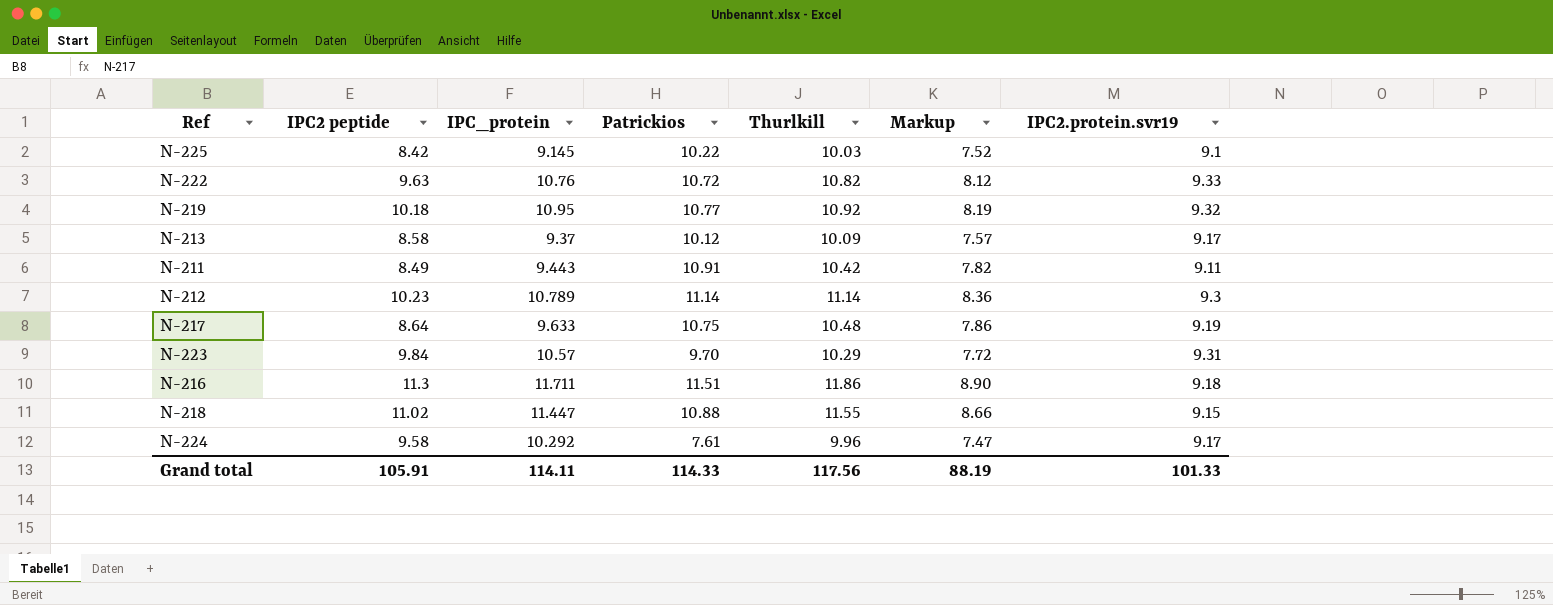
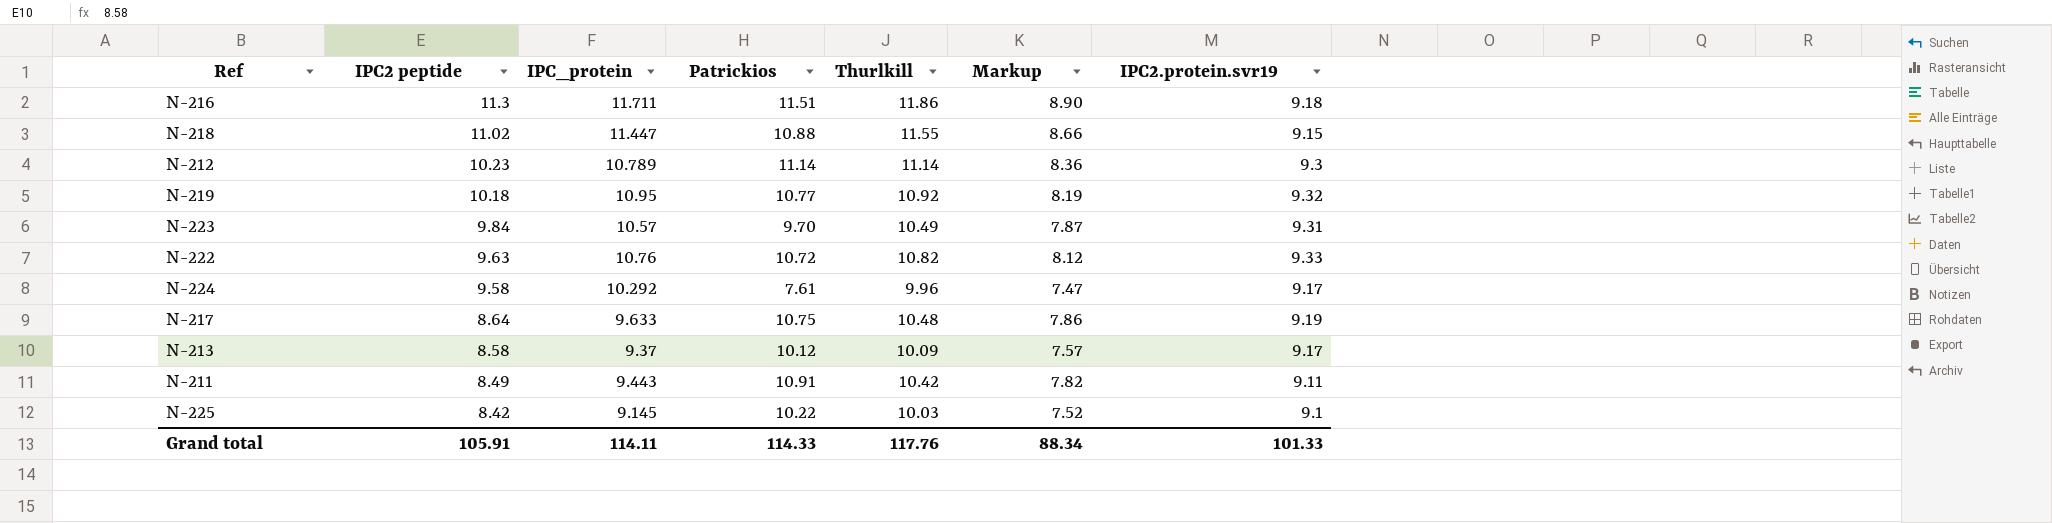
row order: none -> IPC2 peptide descending
N-223 | Thurlkill: 10.29 -> 10.49
N-223 | Markup: 7.72 -> 7.87
Grand total | Thurlkill: 117.56 -> 117.76
Grand total | Markup: 88.19 -> 88.34

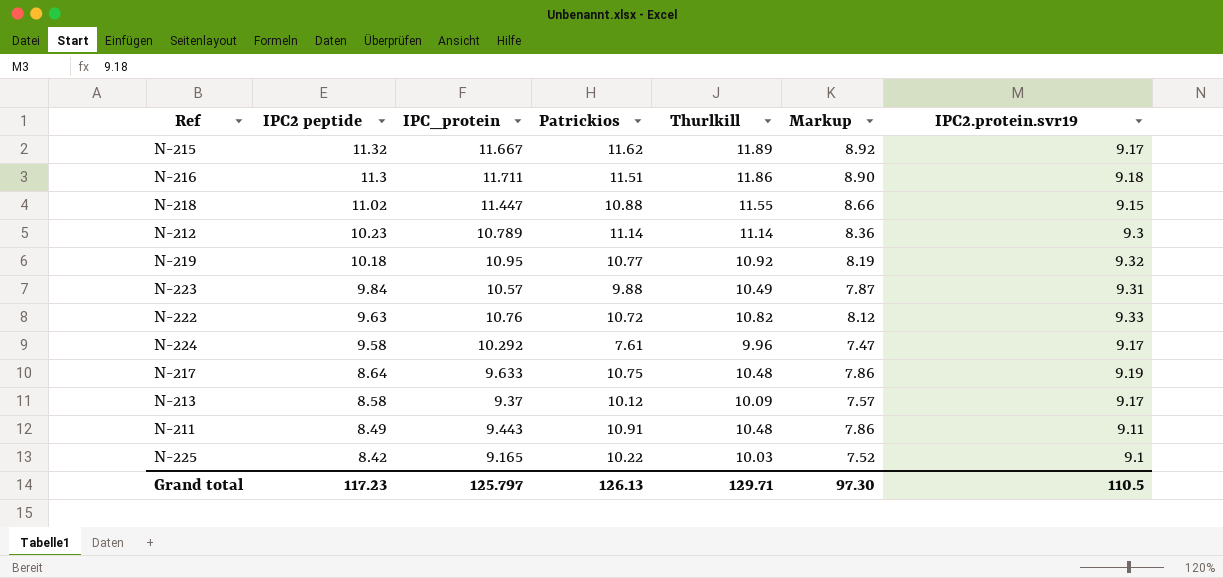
row N-215: none -> 11.32 | 11.667 | 11.62 | 11.89 | 8.92 | 9.17
N-223 | Patrickios: 9.70 -> 9.88
N-211 | Thurlkill: 10.42 -> 10.48
N-211 | Markup: 7.82 -> 7.86
N-225 | IPC_protein: 9.145 -> 9.165
Grand total | IPC2 peptide: 105.91 -> 117.23
Grand total | IPC_protein: 114.11 -> 125.797
Grand total | Patrickios: 114.33 -> 126.13
Grand total | Thurlkill: 117.76 -> 129.71
Grand total | Markup: 88.34 -> 97.30
Grand total | IPC2.protein.svr19: 101.33 -> 110.5

